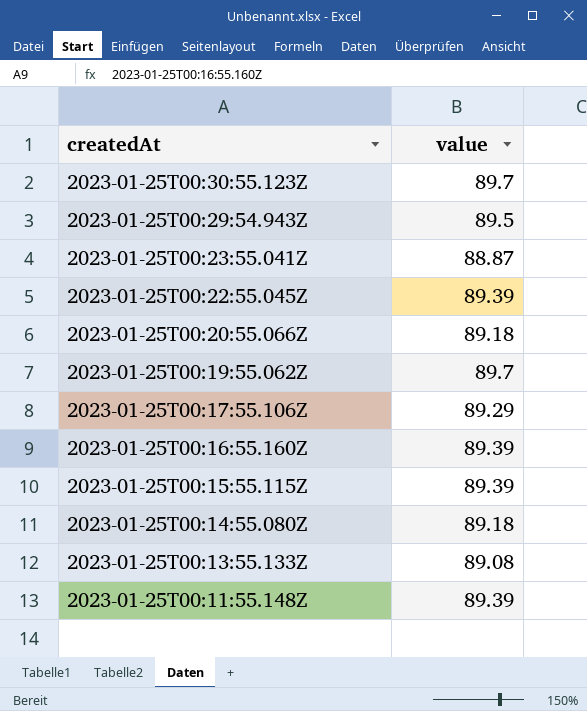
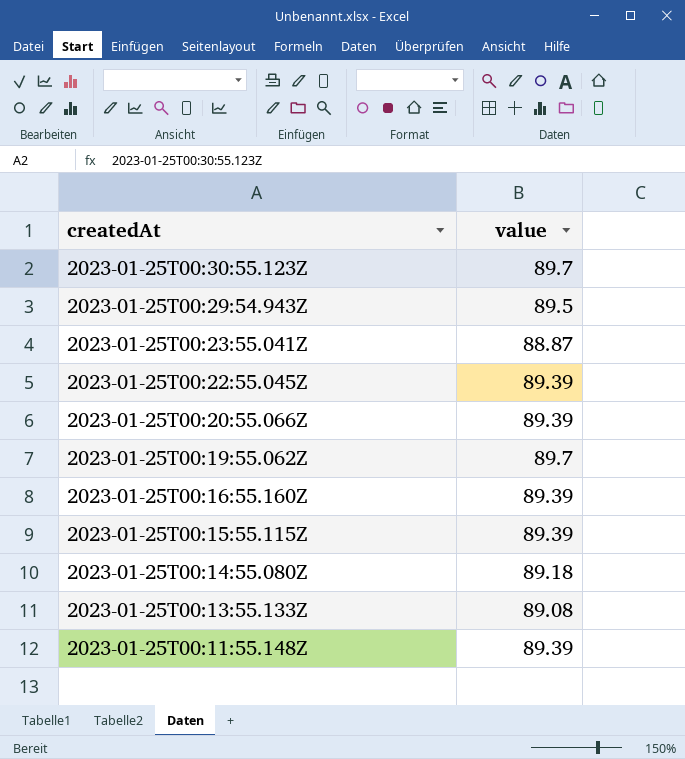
row 2023-01-25T00:17:55.106Z: 89.29 -> none
2023-01-25T00:20:55.066Z | value: 89.18 -> 89.39

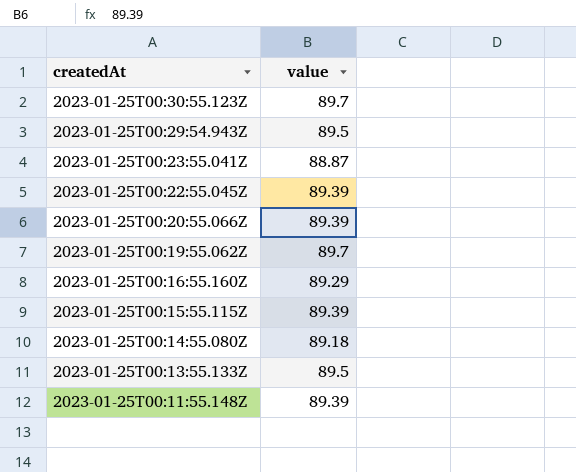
2023-01-25T00:16:55.160Z | value: 89.39 -> 89.29
2023-01-25T00:13:55.133Z | value: 89.08 -> 89.5

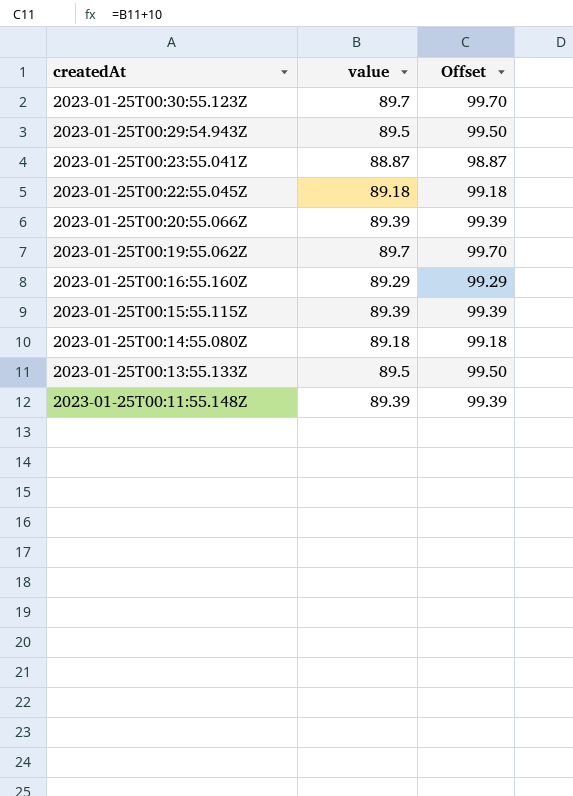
column Offset | formula: none -> [value] + 10
2023-01-25T00:22:55.045Z | value: 89.39 -> 89.18

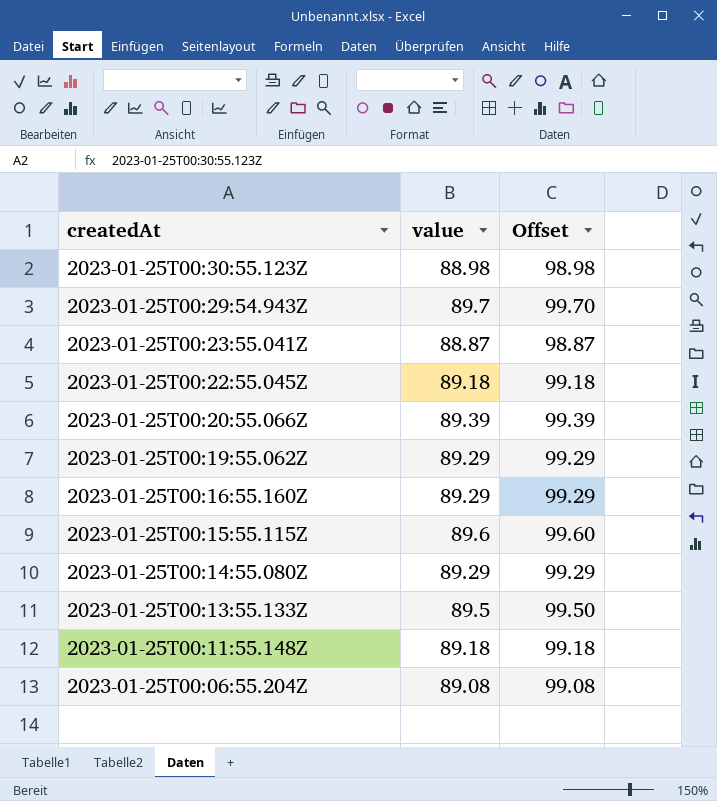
2023-01-25T00:30:55.123Z | value: 89.7 -> 88.98
2023-01-25T00:30:55.123Z | Offset: 99.70 -> 98.98
2023-01-25T00:29:54.943Z | value: 89.5 -> 89.7
2023-01-25T00:29:54.943Z | Offset: 99.50 -> 99.70
2023-01-25T00:19:55.062Z | value: 89.7 -> 89.29
2023-01-25T00:19:55.062Z | Offset: 99.70 -> 99.29
2023-01-25T00:15:55.115Z | value: 89.39 -> 89.6
2023-01-25T00:15:55.115Z | Offset: 99.39 -> 99.60
2023-01-25T00:14:55.080Z | value: 89.18 -> 89.29
2023-01-25T00:14:55.080Z | Offset: 99.18 -> 99.29
2023-01-25T00:11:55.148Z | value: 89.39 -> 89.18
2023-01-25T00:11:55.148Z | Offset: 99.39 -> 99.18
row 2023-01-25T00:06:55.204Z: none -> 89.08 | 99.08

